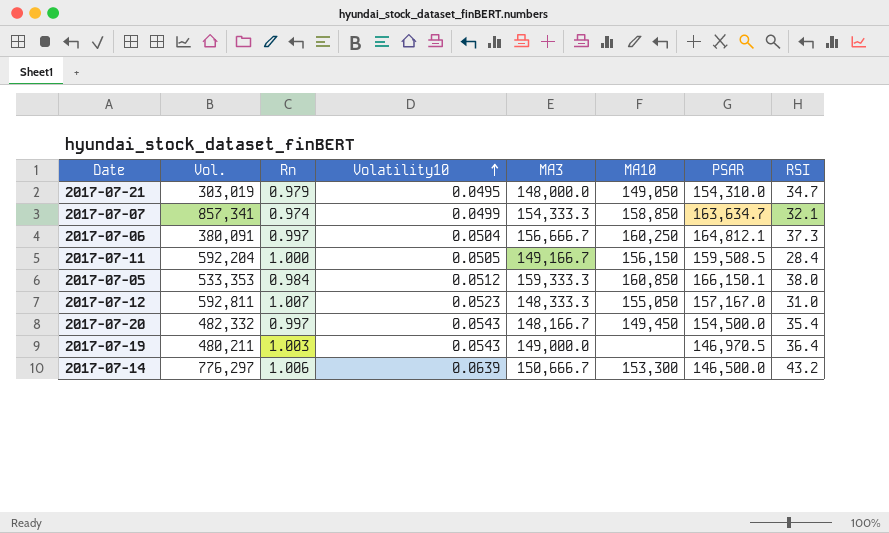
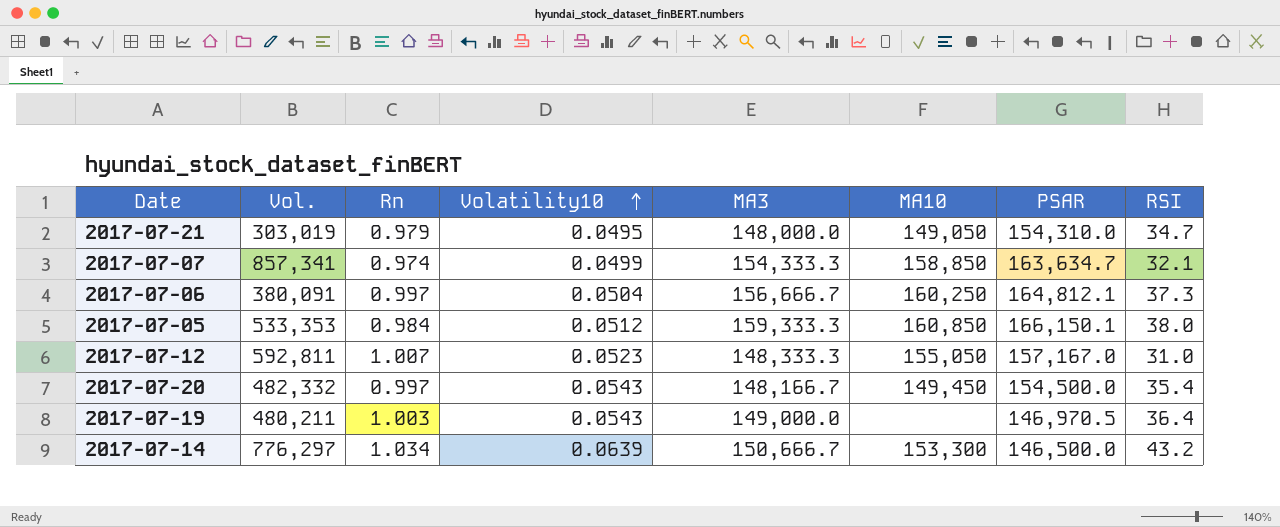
row 2017-07-11: 592,204 | 1.000 | 0.0505 | 149,166.7 | 156,150 | 159,508.5 | 28.4 -> none
2017-07-14 | Rn: 1.006 -> 1.034

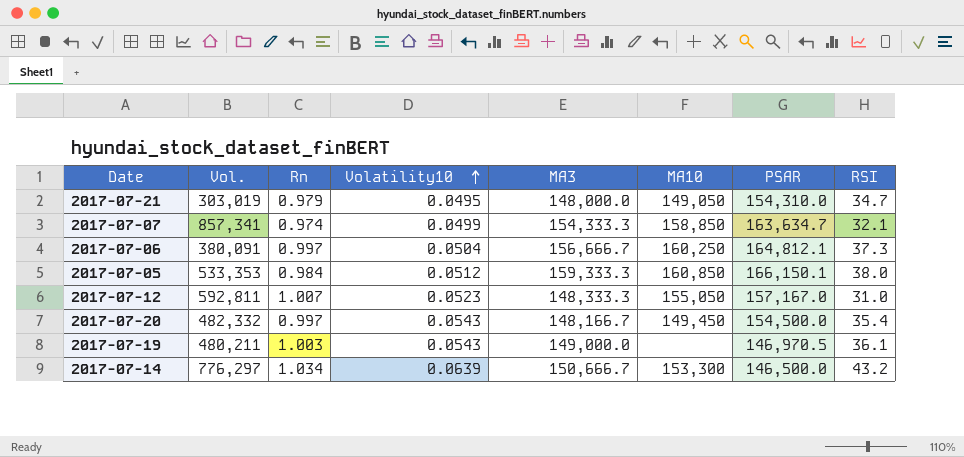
2017-07-19 | RSI: 36.4 -> 36.1

